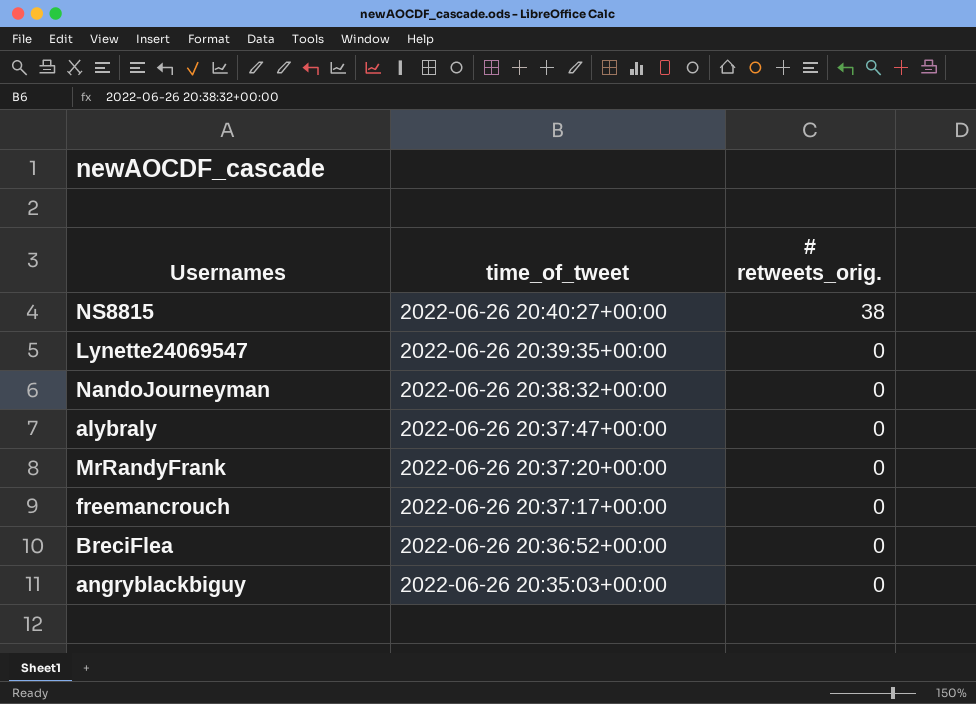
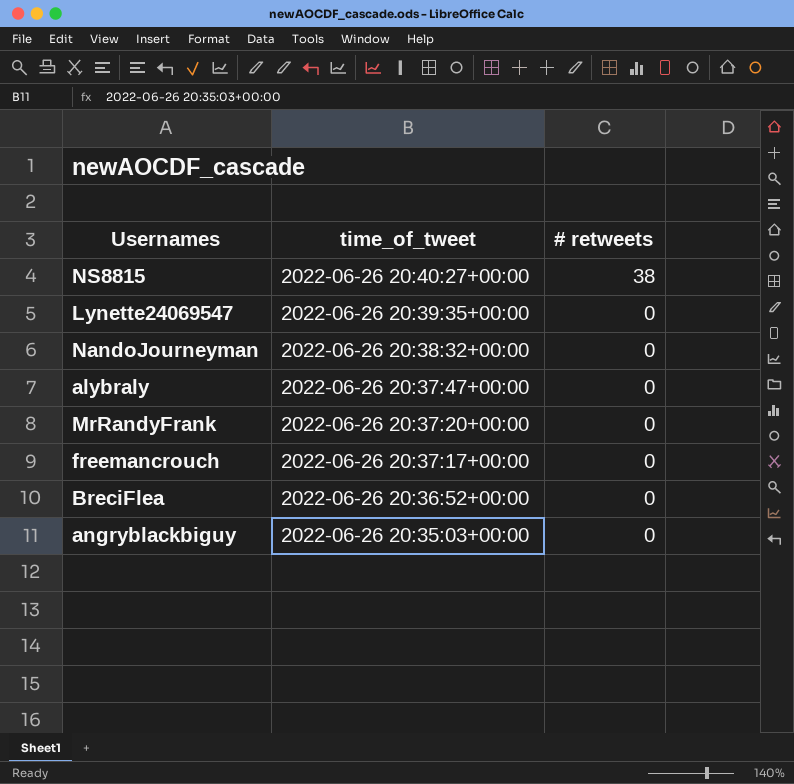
column name: # retweets_orig. -> # retweets

